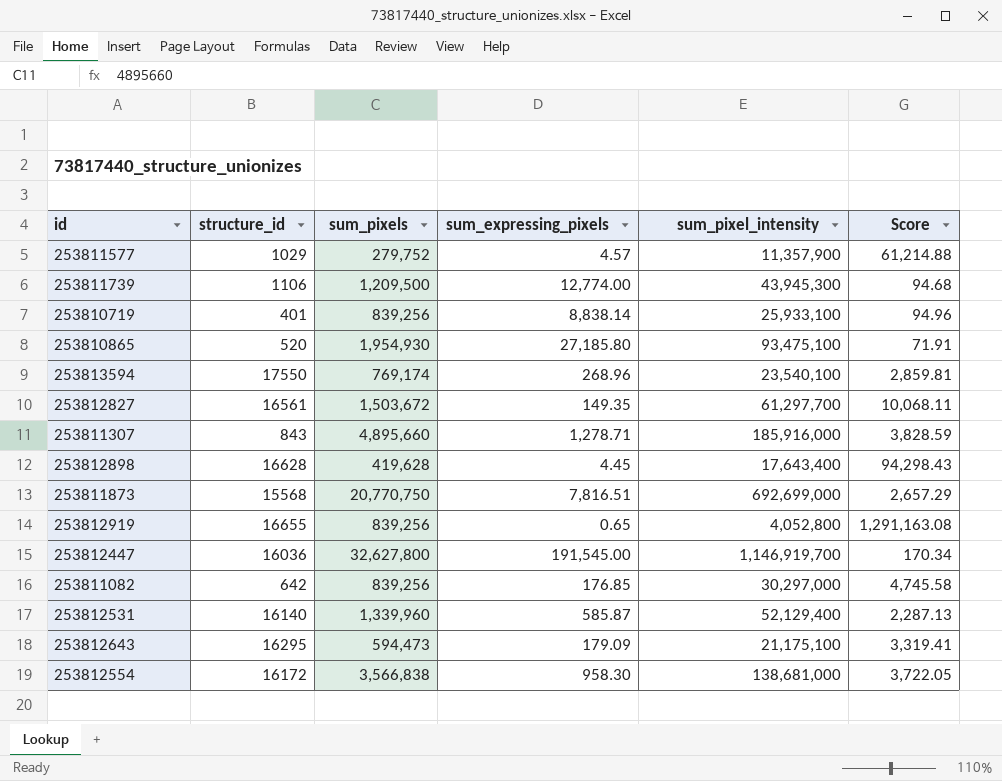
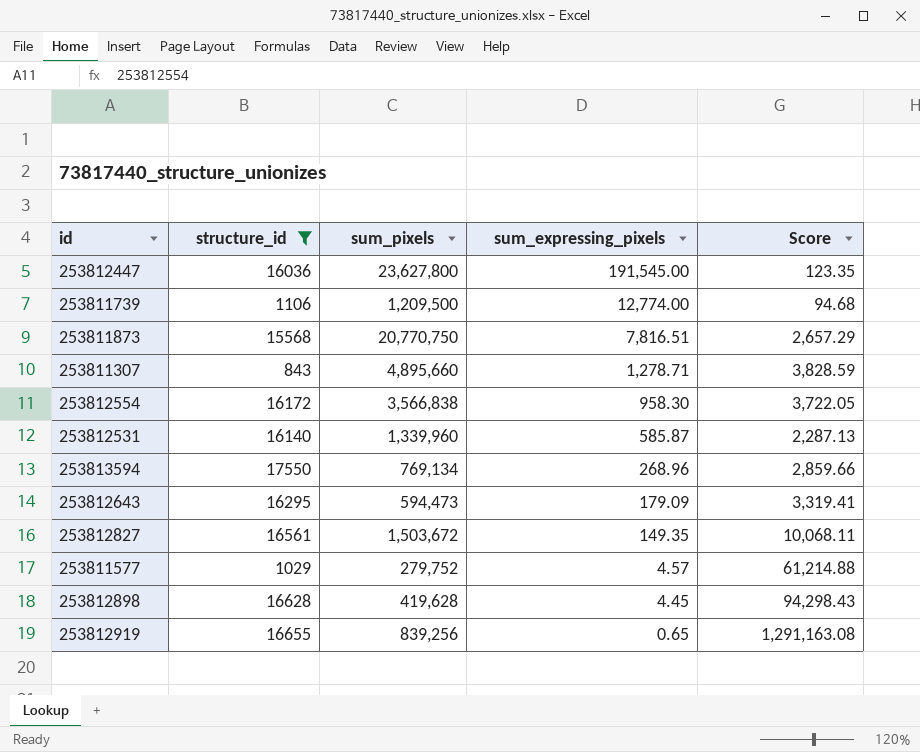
filter: none -> structure_id >= 843
row order: none -> sum_expressing_pixels descending
column sum_pixel_intensity | position: 5 -> none
253812447 | sum_pixels: 32,627,800 -> 23,627,800
253812447 | Score: 170.34 -> 123.35
253813594 | sum_pixels: 769,174 -> 769,134
253813594 | Score: 2,859.81 -> 2,859.66

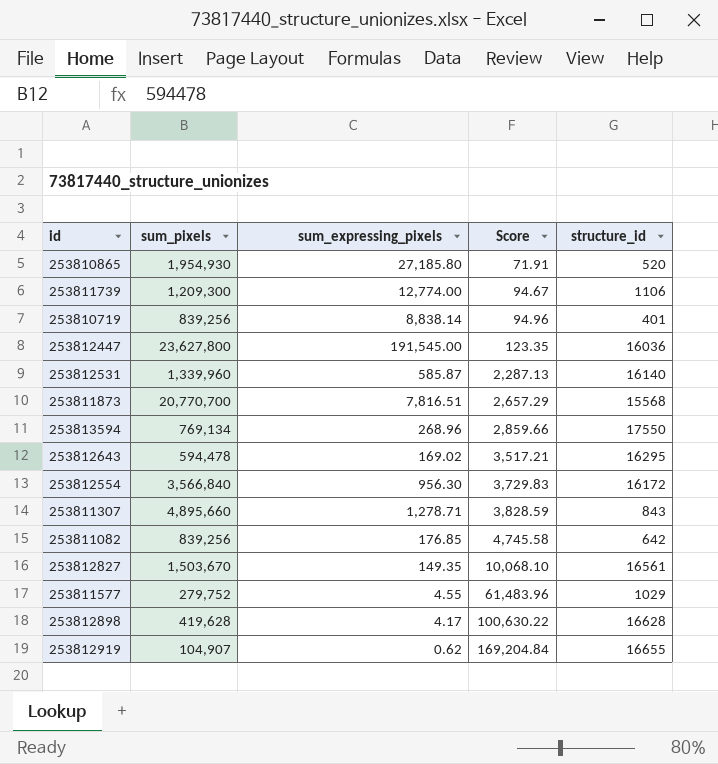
filter: structure_id >= 843 -> none
row order: sum_expressing_pixels descending -> Score ascending
column structure_id | position: 2 -> 5
253811739 | sum_pixels: 1,209,500 -> 1,209,300
253811739 | Score: 94.68 -> 94.67
253811873 | sum_pixels: 20,770,750 -> 20,770,700
253812643 | sum_pixels: 594,473 -> 594,478
253812643 | sum_expressing_pixels: 179.09 -> 169.02
253812643 | Score: 3,319.41 -> 3,517.21
253812554 | sum_pixels: 3,566,838 -> 3,566,840
253812554 | sum_expressing_pixels: 958.30 -> 956.30
253812554 | Score: 3,722.05 -> 3,729.83
253812827 | sum_pixels: 1,503,672 -> 1,503,670
253812827 | Score: 10,068.11 -> 10,068.10
253811577 | sum_expressing_pixels: 4.57 -> 4.55
253811577 | Score: 61,214.88 -> 61,483.96
253812898 | sum_expressing_pixels: 4.45 -> 4.17
253812898 | Score: 94,298.43 -> 100,630.22
253812919 | sum_pixels: 839,256 -> 104,907
253812919 | sum_expressing_pixels: 0.65 -> 0.62
253812919 | Score: 1,291,163.08 -> 169,204.84

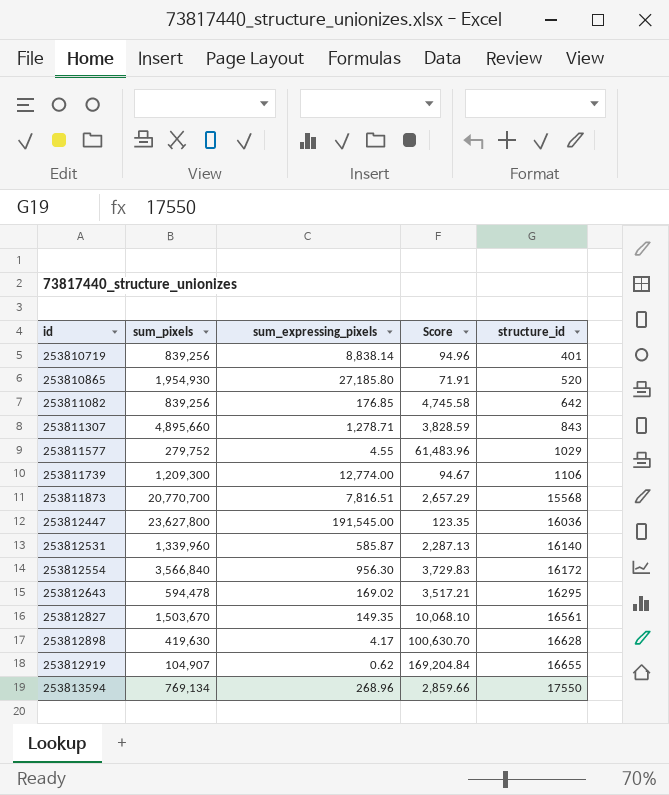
row order: Score ascending -> id ascending
253812898 | sum_pixels: 419,628 -> 419,630
253812898 | Score: 100,630.22 -> 100,630.70

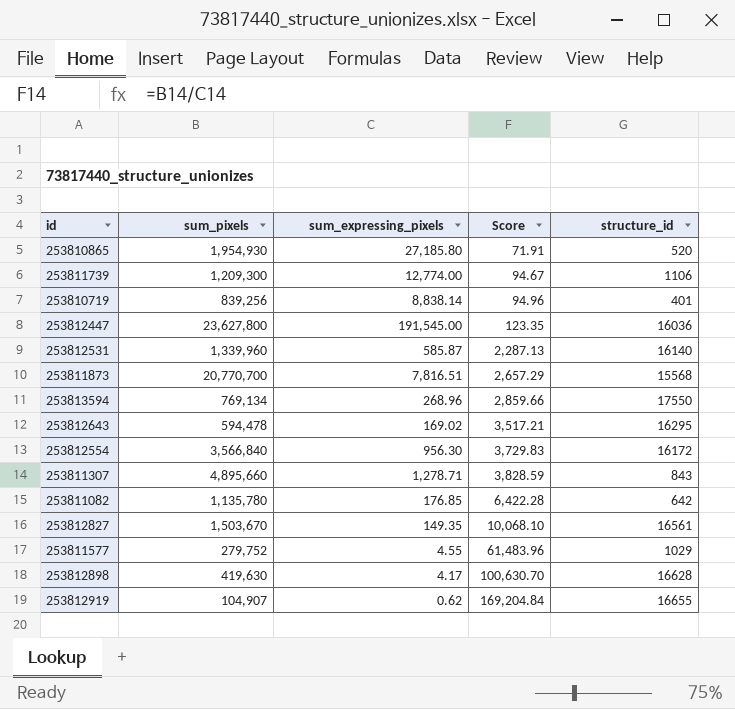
row order: id ascending -> Score ascending
253811082 | sum_pixels: 839,256 -> 1,135,780
253811082 | Score: 4,745.58 -> 6,422.28

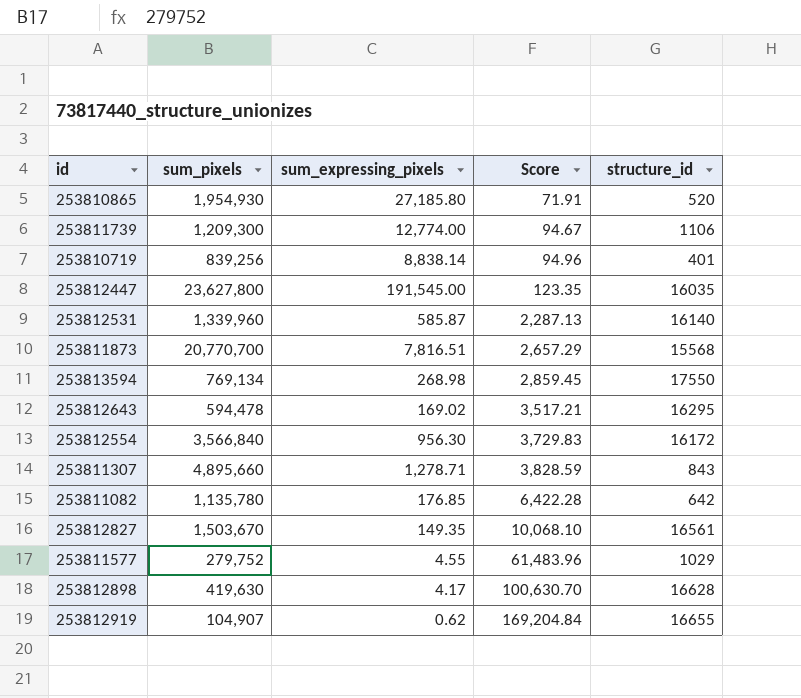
253812447 | structure_id: 16036 -> 16035
253813594 | sum_expressing_pixels: 268.96 -> 268.98
253813594 | Score: 2,859.66 -> 2,859.45

